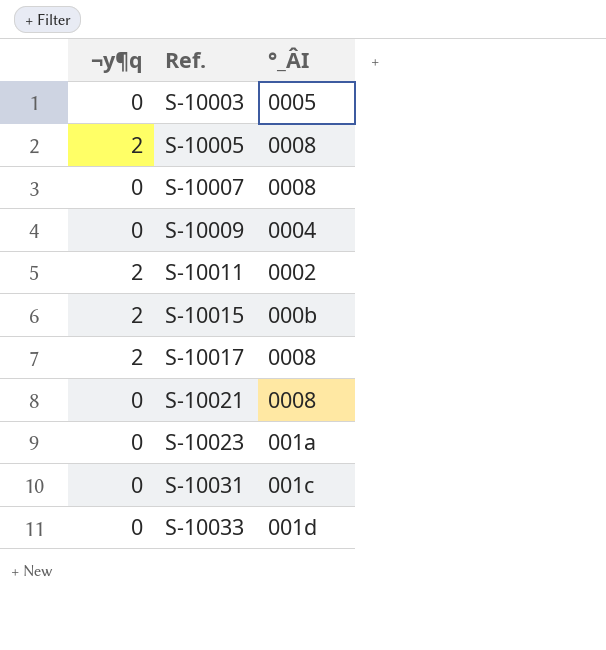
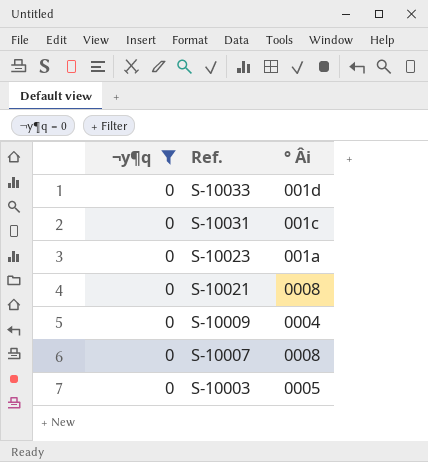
filter: none -> ¬y¶q = 0
row order: Ref. ascending -> Ref. descending
column name: °_ÂI -> ° Âi

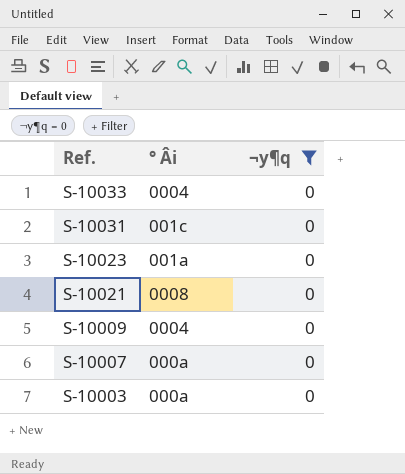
column ¬y¶q | position: 1 -> 3
S-10033 | ° Âi: 001d -> 0004
S-10007 | ° Âi: 0008 -> 000a
S-10003 | ° Âi: 0005 -> 000a

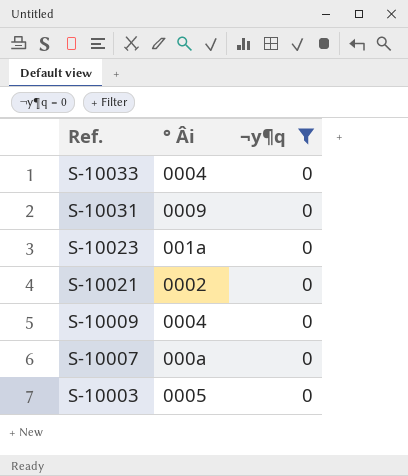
S-10031 | ° Âi: 001c -> 0009
S-10021 | ° Âi: 0008 -> 0002
S-10003 | ° Âi: 000a -> 0005

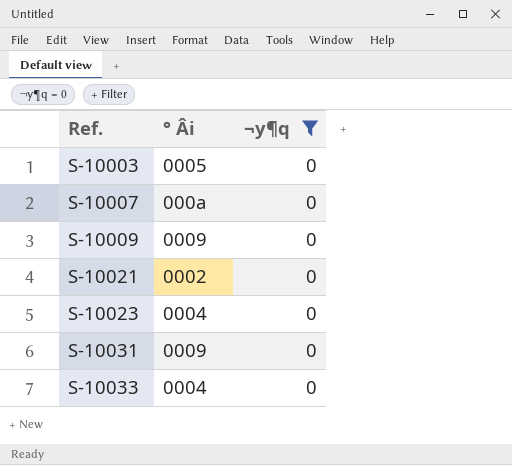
row order: Ref. descending -> Ref. ascending
S-10009 | ° Âi: 0004 -> 0009
S-10023 | ° Âi: 001a -> 0004

